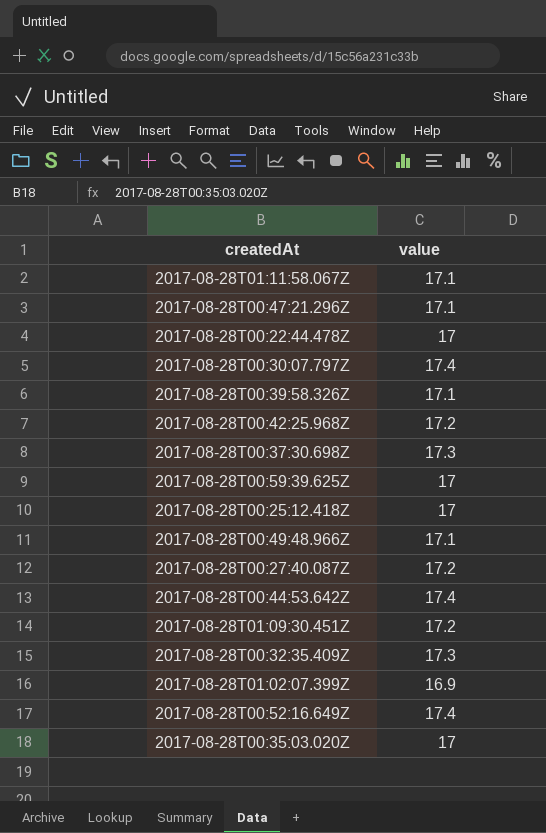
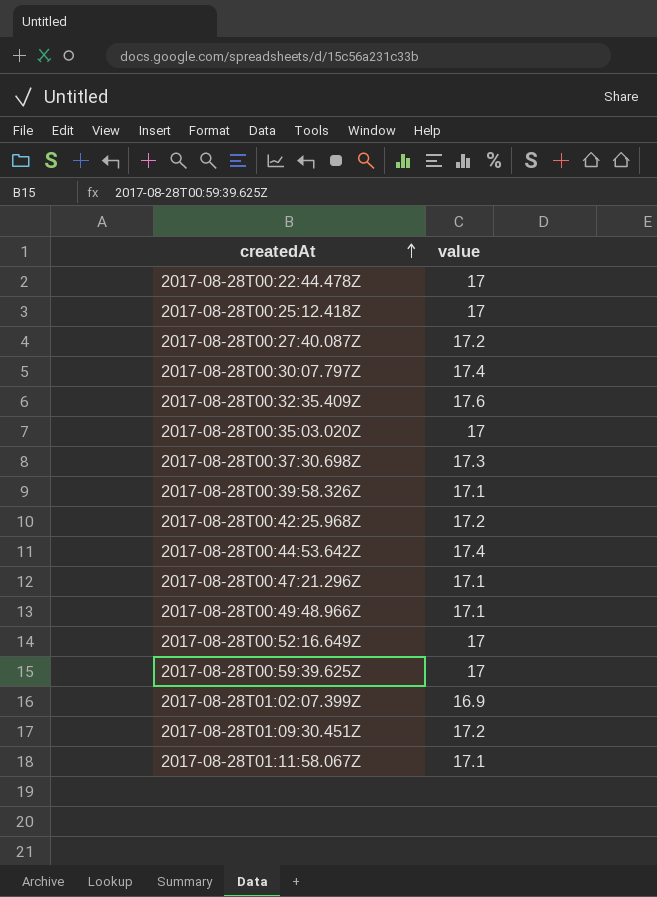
row order: none -> createdAt ascending
2017-08-28T00:32:35.409Z | value: 17.3 -> 17.6
2017-08-28T00:52:16.649Z | value: 17.4 -> 17

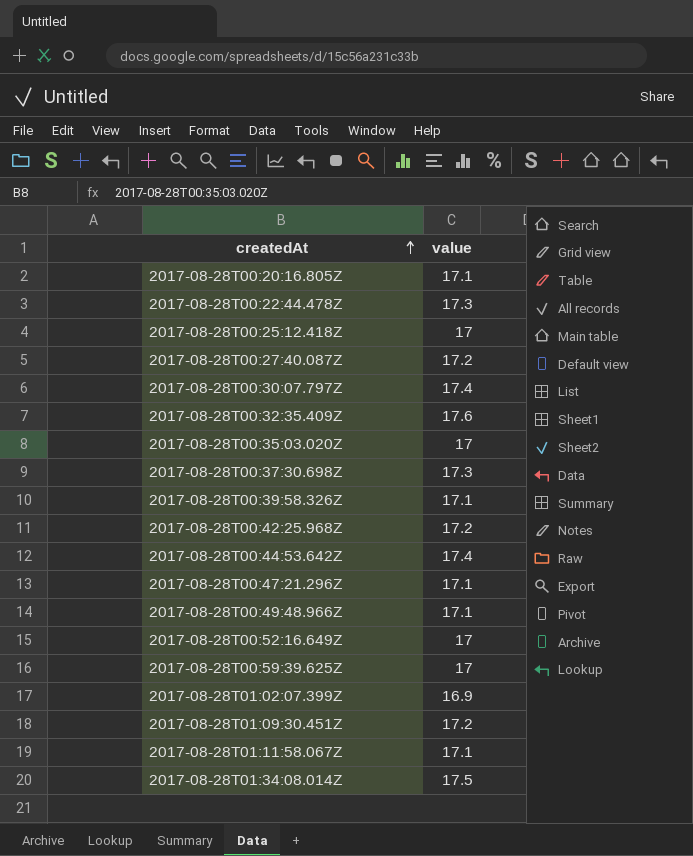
row 2017-08-28T00:20:16.805Z: none -> 17.1
2017-08-28T00:22:44.478Z | value: 17 -> 17.3
row 2017-08-28T01:34:08.014Z: none -> 17.5

